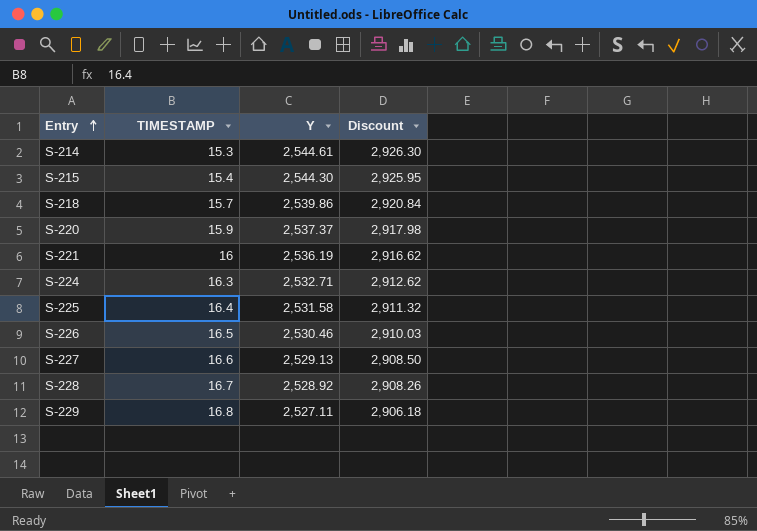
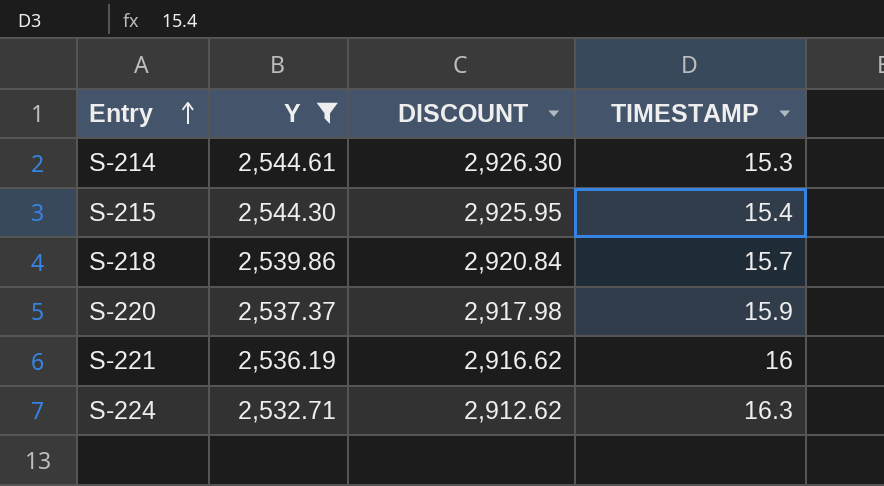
filter: none -> Y >= 2,532.71
column name: Discount -> DISCOUNT
column TIMESTAMP | position: 2 -> 4

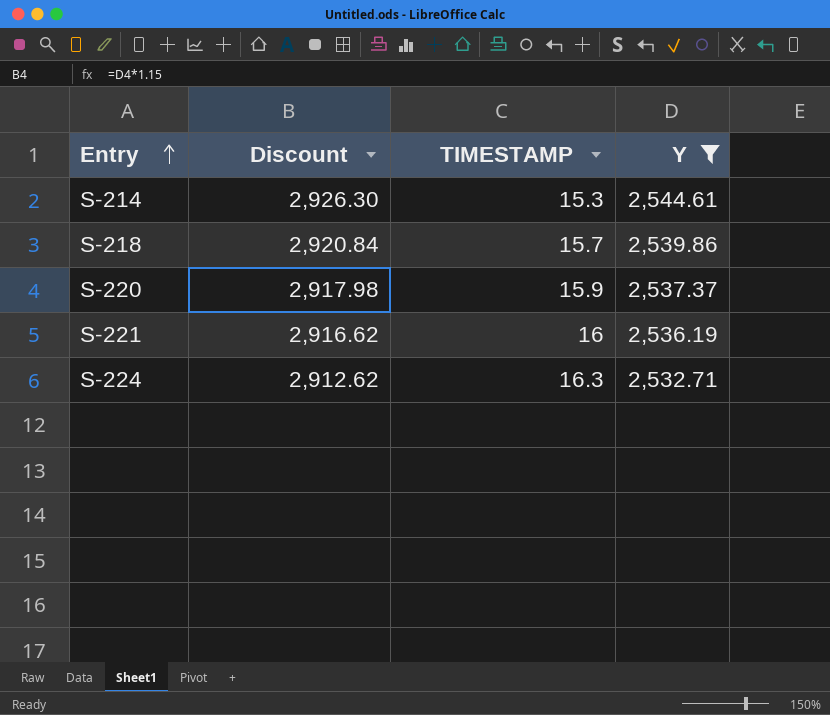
column name: DISCOUNT -> Discount
column Y | position: 2 -> 4
row S-215: 2,544.30 | 2,925.95 | 15.4 -> none

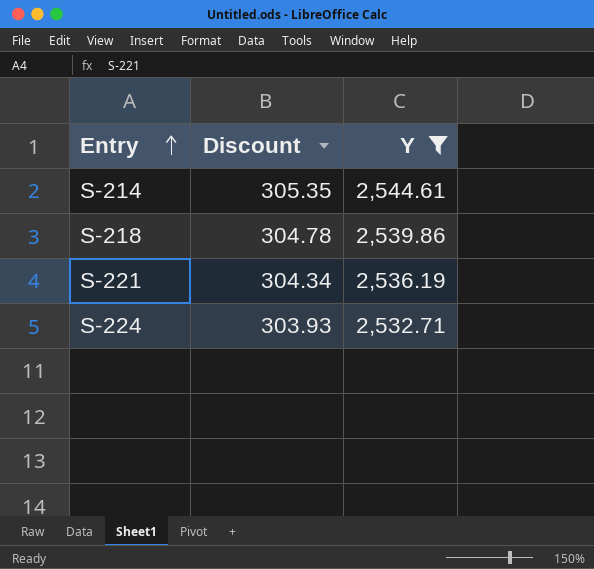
column TIMESTAMP | position: 3 -> none
column Discount | formula: [Y] * 1.15 -> [Y] * 0.12
row S-220: 2,917.98 | 15.9 | 2,537.37 -> none

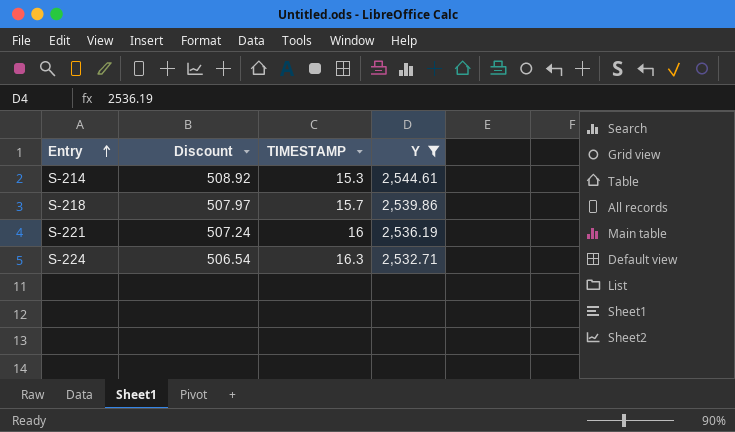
column Discount | formula: [Y] * 0.12 -> [Y] * 0.2
column TIMESTAMP | position: none -> 3

